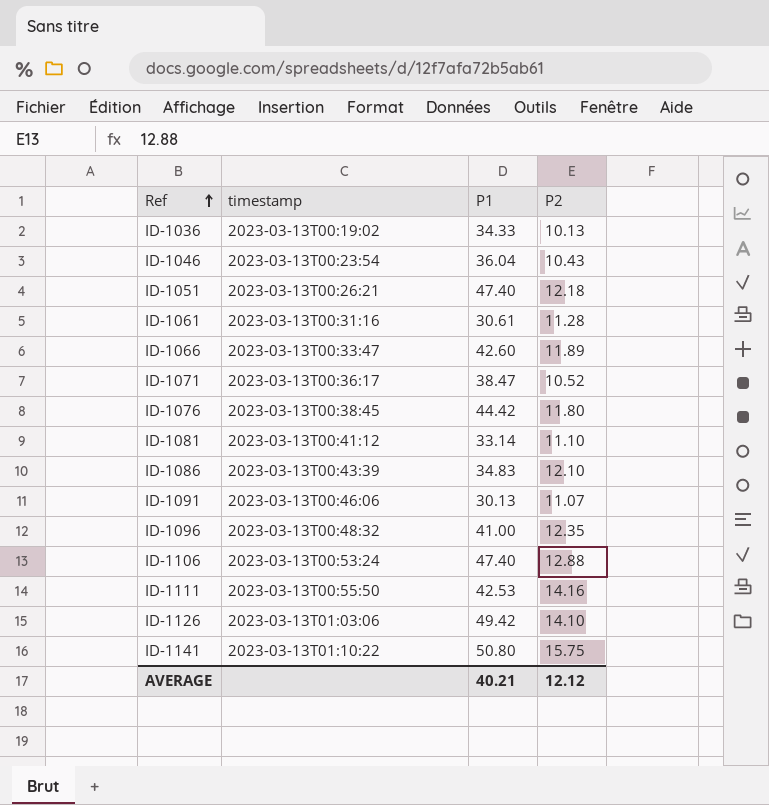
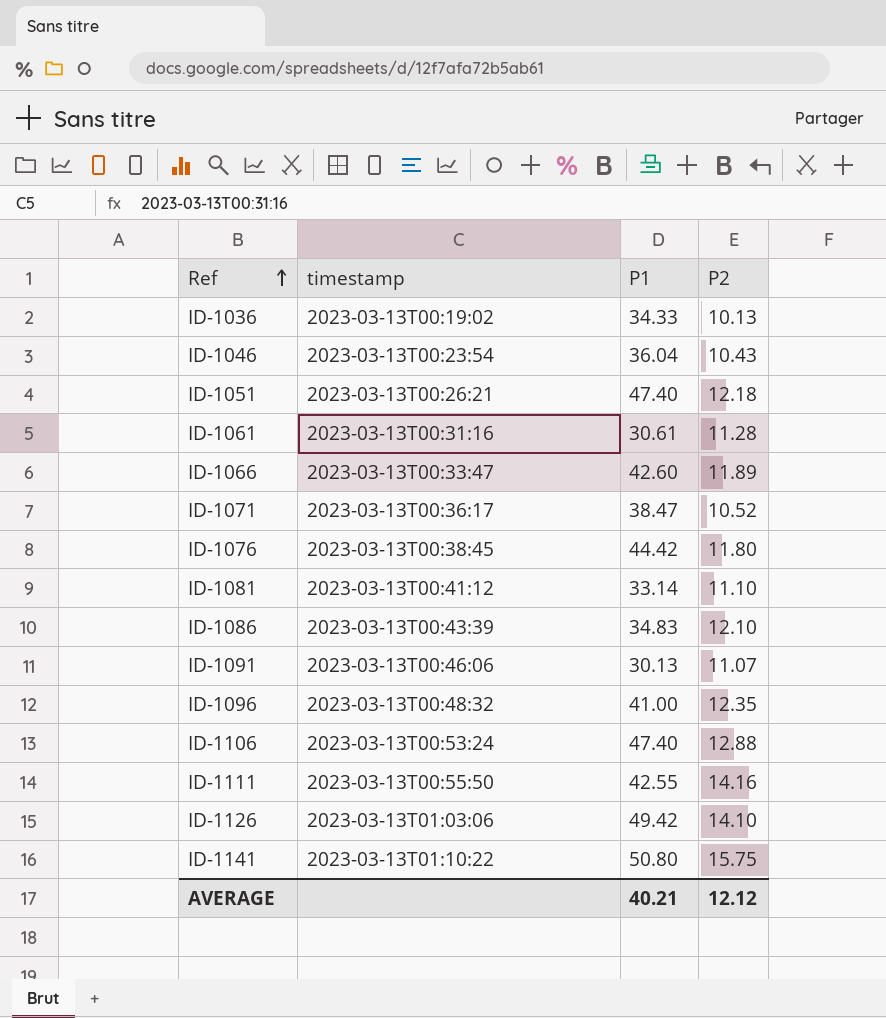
ID-1111 | P1: 42.53 -> 42.55

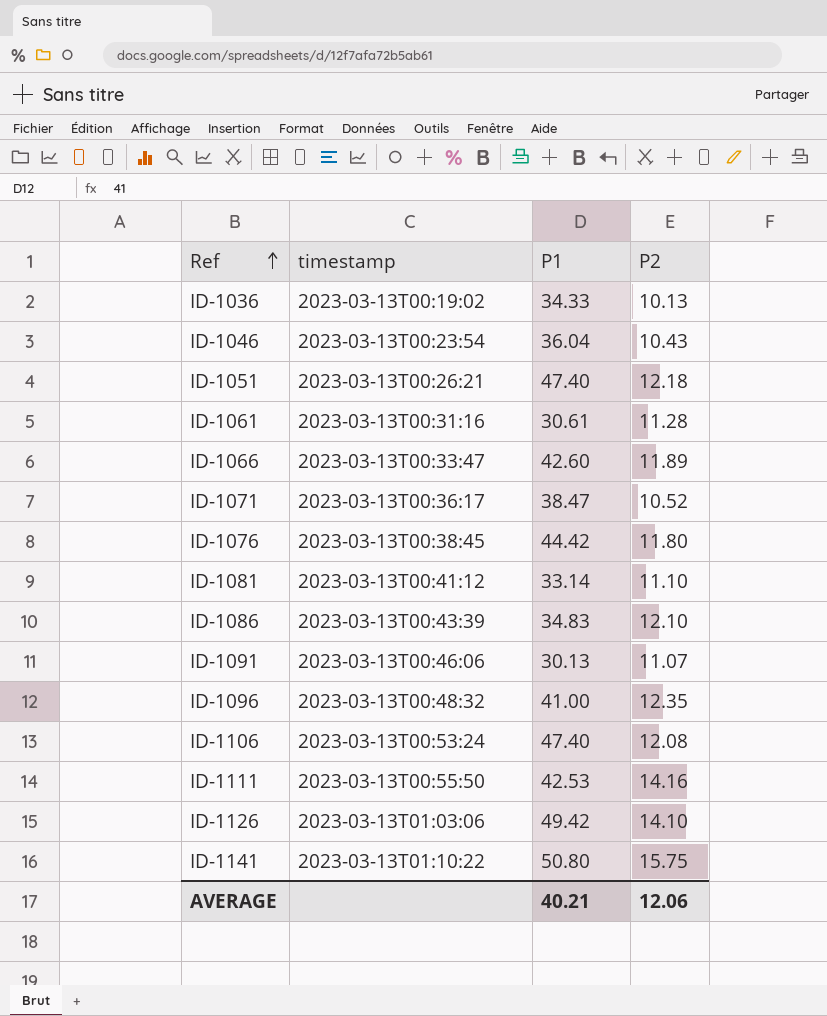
ID-1106 | P2: 12.88 -> 12.08
ID-1111 | P1: 42.55 -> 42.53
AVERAGE | P2: 12.12 -> 12.06

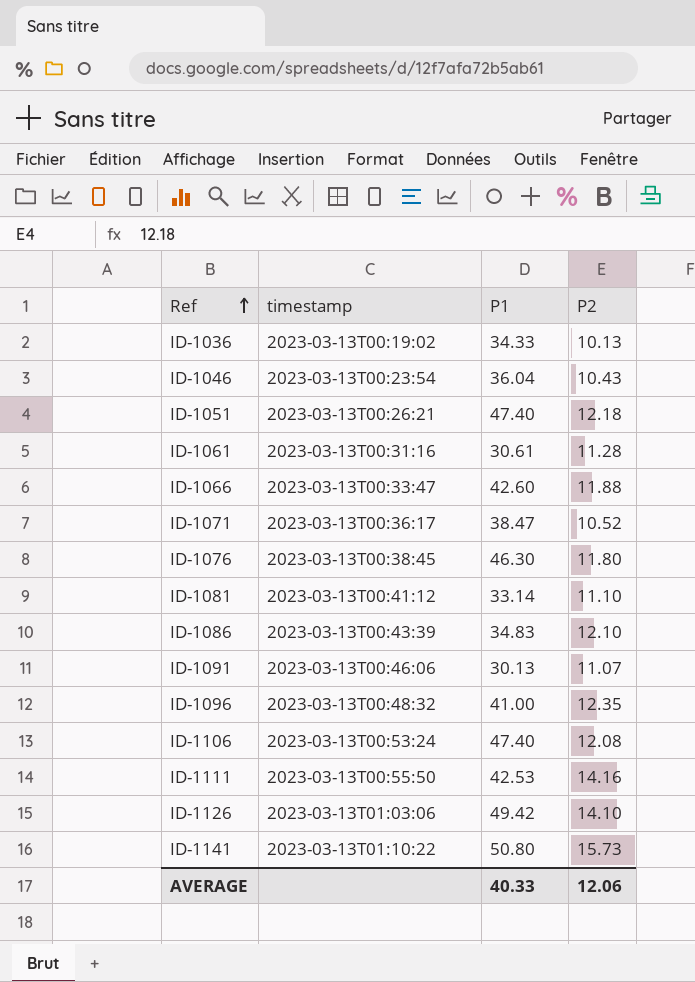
ID-1066 | P2: 11.89 -> 11.88
ID-1076 | P1: 44.42 -> 46.30
ID-1141 | P2: 15.75 -> 15.73
AVERAGE | P1: 40.21 -> 40.33

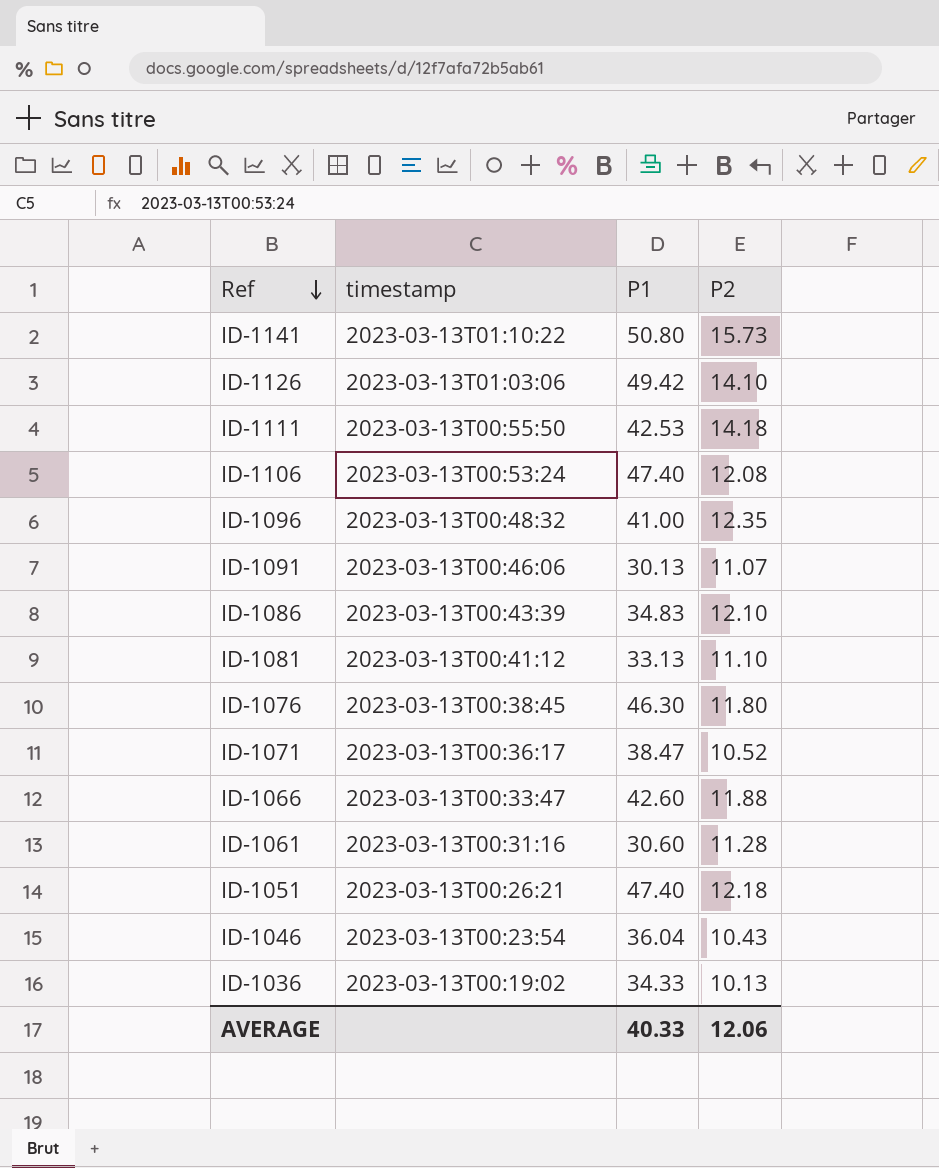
row order: Ref ascending -> Ref descending
ID-1111 | P2: 14.16 -> 14.18
ID-1081 | P1: 33.14 -> 33.13
ID-1061 | P1: 30.61 -> 30.60

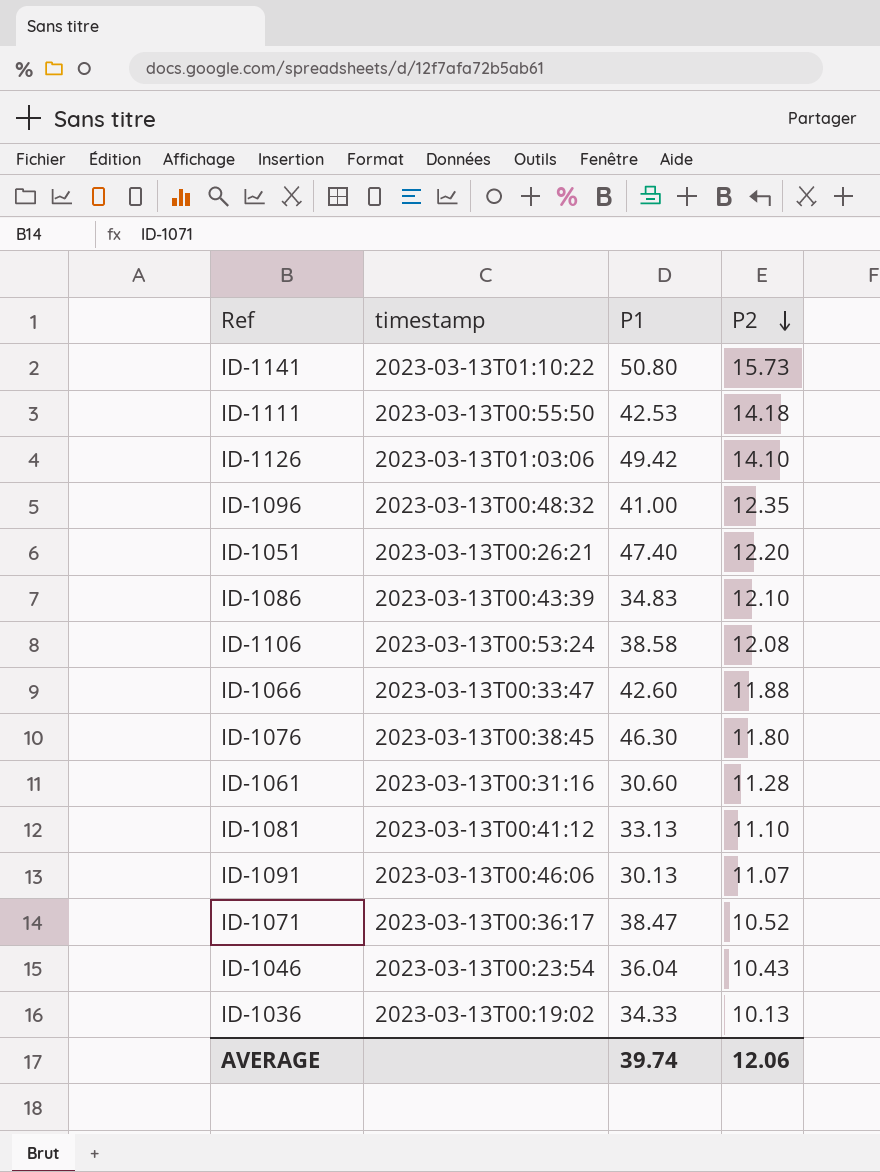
row order: Ref descending -> P2 descending
ID-1051 | P2: 12.18 -> 12.20
ID-1106 | P1: 47.40 -> 38.58
AVERAGE | P1: 40.33 -> 39.74

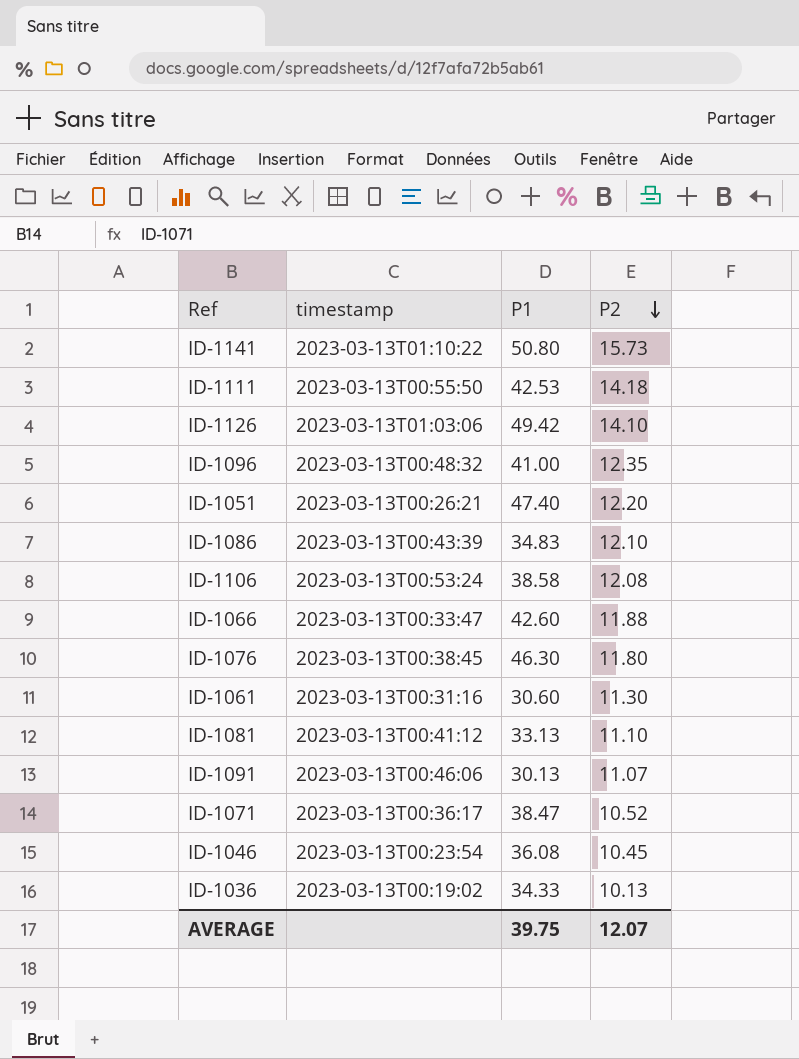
ID-1061 | P2: 11.28 -> 11.30
ID-1046 | P1: 36.04 -> 36.08
ID-1046 | P2: 10.43 -> 10.45
AVERAGE | P1: 39.74 -> 39.75
AVERAGE | P2: 12.06 -> 12.07

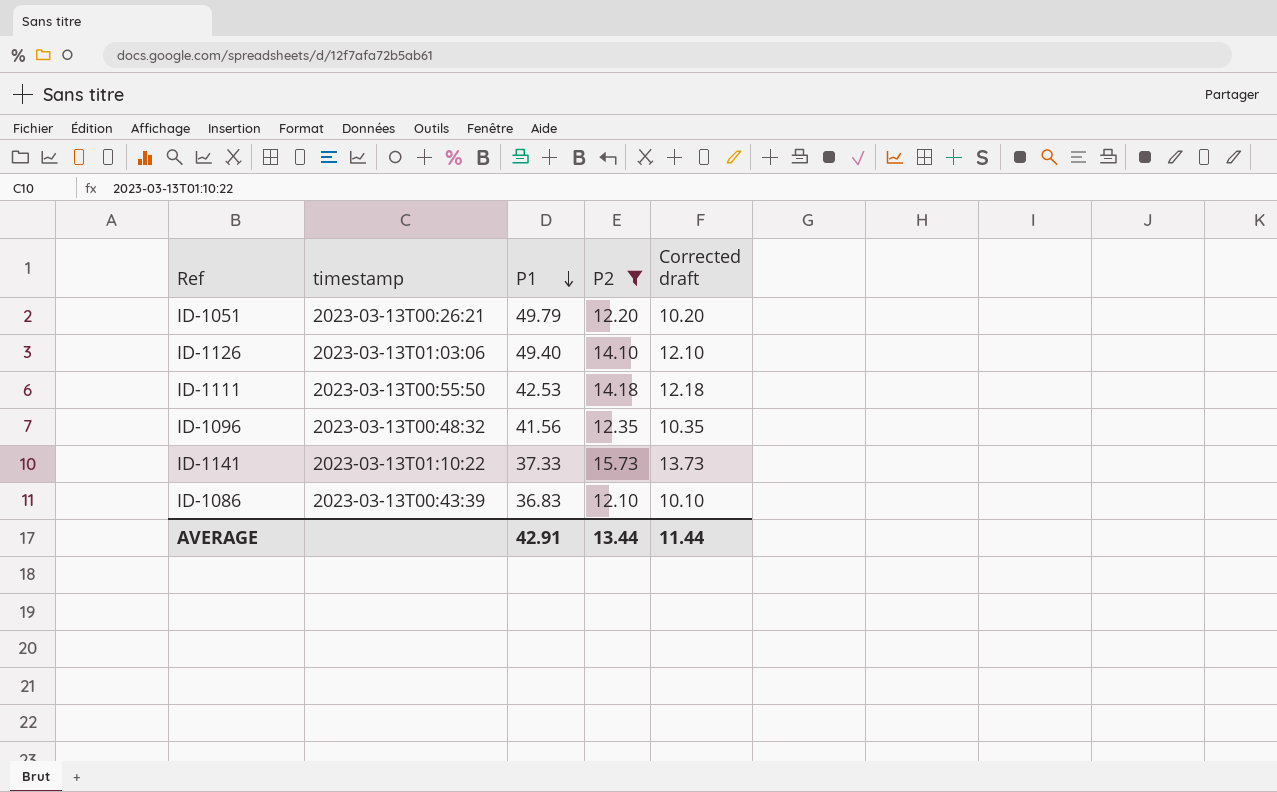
filter: none -> P2 >= 12.10
row order: P2 descending -> P1 descending
column Corrected draft | formula: none -> [P2] - 2
ID-1051 | P1: 47.40 -> 49.79
ID-1126 | P1: 49.42 -> 49.40
ID-1096 | P1: 41.00 -> 41.56
ID-1141 | P1: 50.80 -> 37.33
ID-1086 | P1: 34.83 -> 36.83
AVERAGE | P1: 39.75 -> 42.91
AVERAGE | P2: 12.07 -> 13.44

